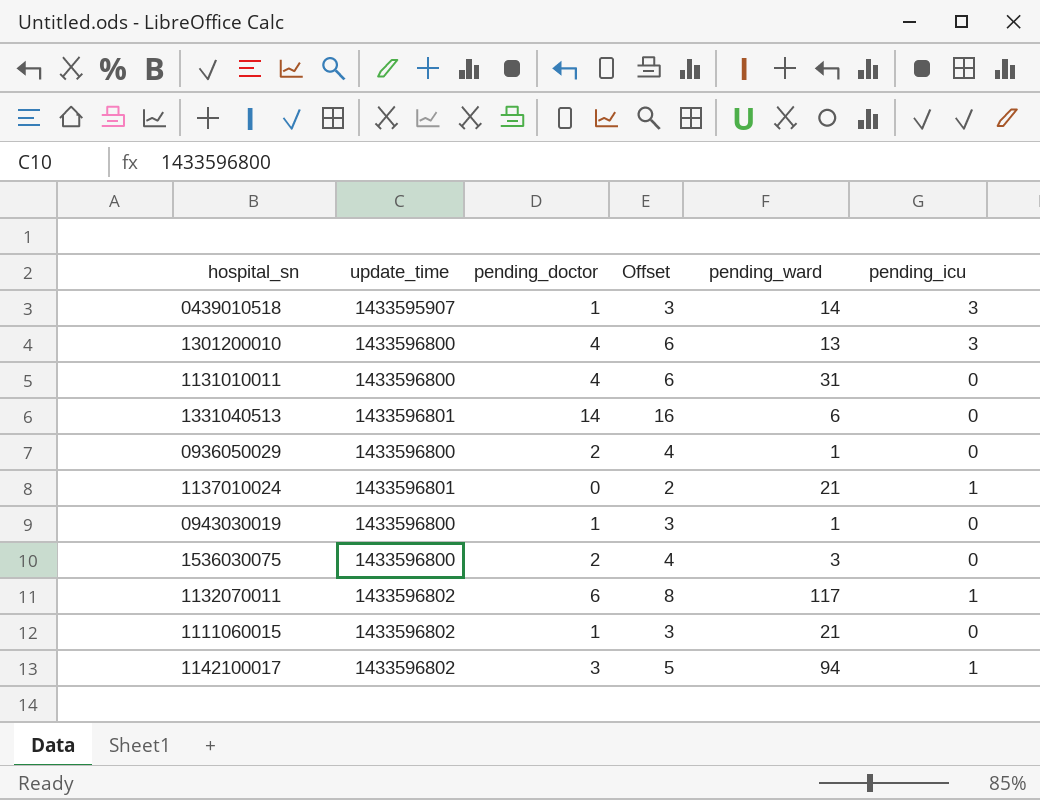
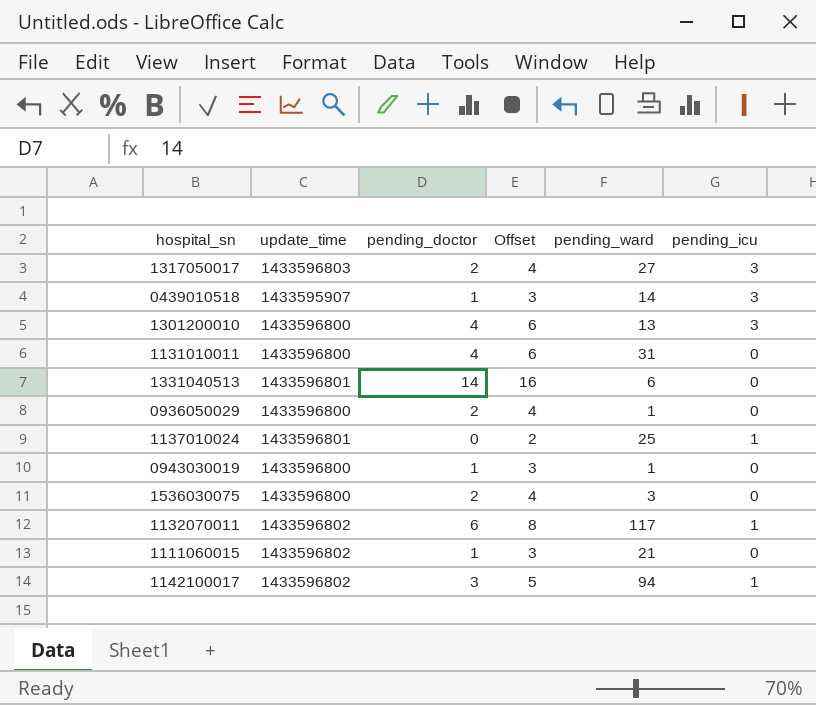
row 1317050017: none -> 1433596803 | 2 | 4 | 27 | 3
1137010024 | pending_ward: 21 -> 25

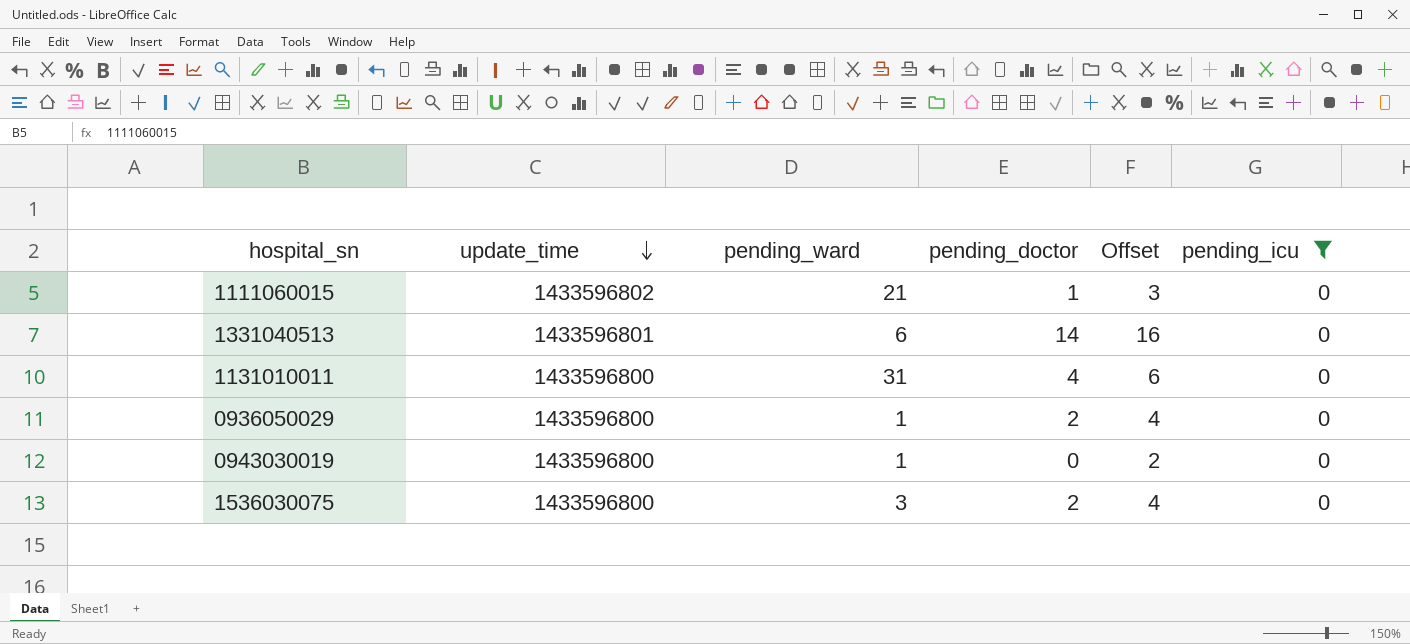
filter: none -> pending_icu = 0
row order: none -> update_time descending
column pending_ward | position: 5 -> 3
0943030019 | pending_doctor: 1 -> 0
0943030019 | Offset: 3 -> 2

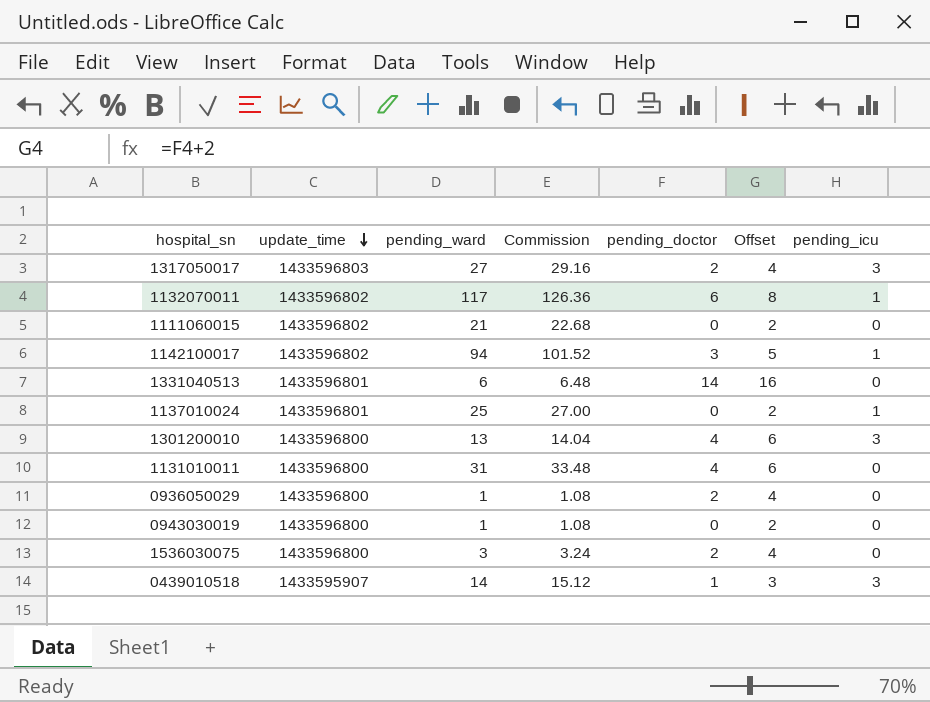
filter: pending_icu = 0 -> none
column Commission | formula: none -> [pending_ward] * 1.08
1111060015 | pending_doctor: 1 -> 0
1111060015 | Offset: 3 -> 2

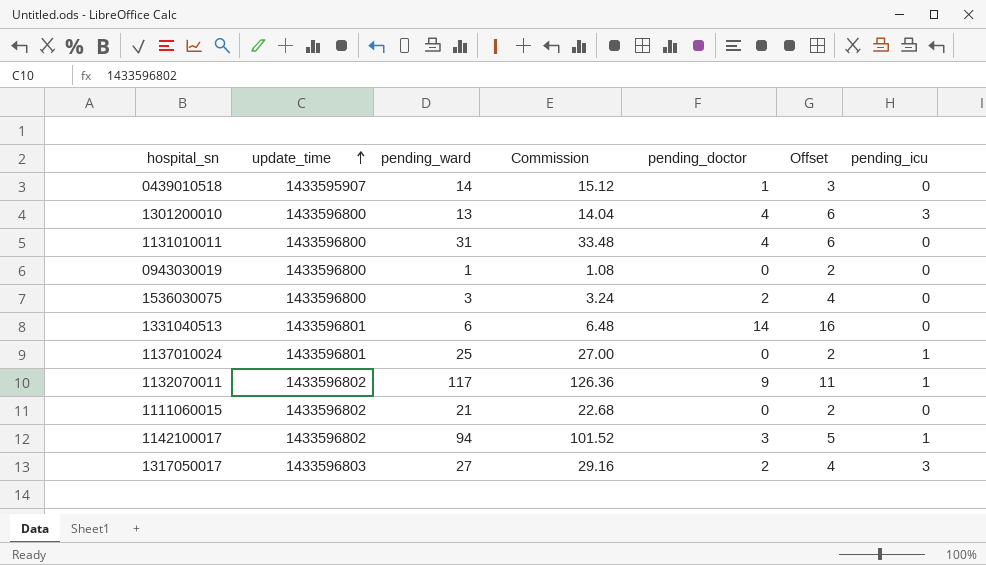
row order: update_time descending -> update_time ascending
row 0936050029: 1433596800 | 1 | 1.08 | 2 | 4 | 0 -> none
0439010518 | pending_icu: 3 -> 0
1132070011 | pending_doctor: 6 -> 9
1132070011 | Offset: 8 -> 11

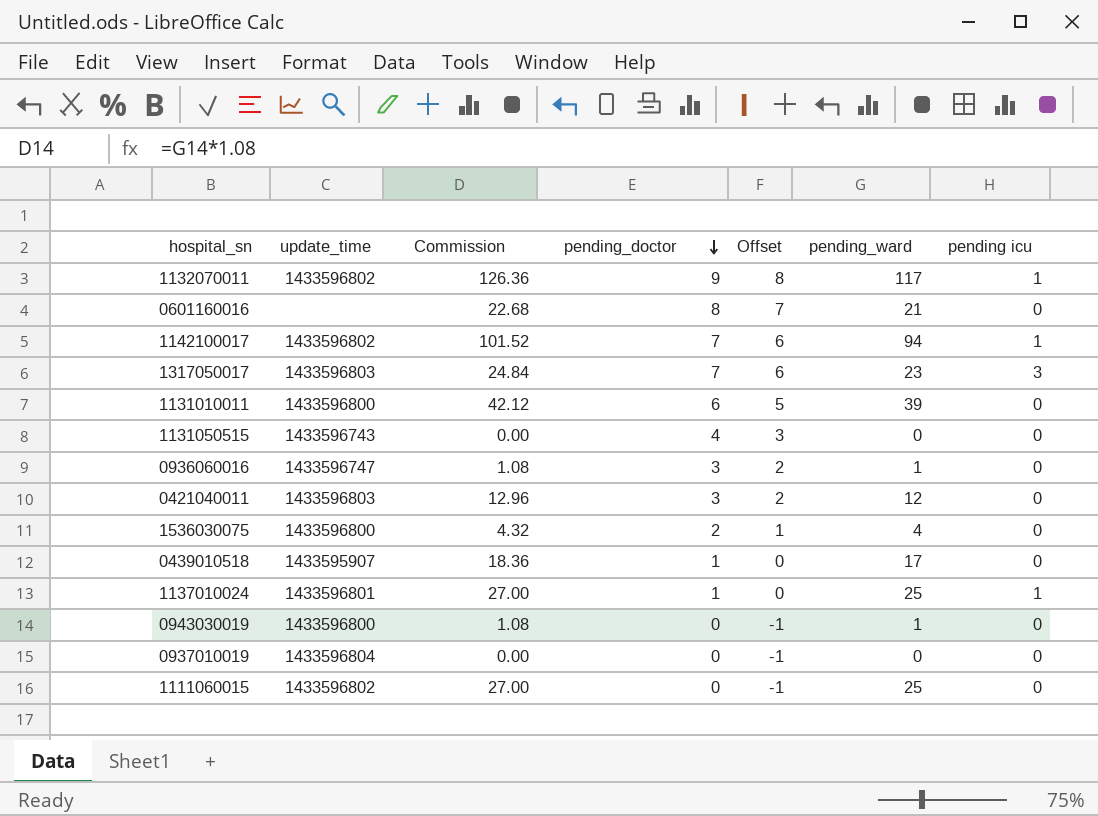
row order: update_time ascending -> pending_doctor descending
column Offset | formula: [pending_doctor] + 2 -> [pending_doctor] - 1
column pending_ward | position: 3 -> 6
column name: pending_icu -> pending icu
row 1301200010: 1433596800 | 13 | 14.04 | 4 | 6 | 3 -> none
row 1331040513: 1433596801 | 6 | 6.48 | 14 | 16 | 0 -> none
row 0601160016: none -> none | 22.68 | 8 | 7 | 21 | 0
1142100017 | pending_doctor: 3 -> 7
1317050017 | Commission: 29.16 -> 24.84
1317050017 | pending_doctor: 2 -> 7
1317050017 | pending_ward: 27 -> 23
1131010011 | Commission: 33.48 -> 42.12
1131010011 | pending_doctor: 4 -> 6
1131010011 | pending_ward: 31 -> 39
row 1131050515: none -> 1433596743 | 0.00 | 4 | 3 | 0 | 0
row 0936060016: none -> 1433596747 | 1.08 | 3 | 2 | 1 | 0
row 0421040011: none -> 1433596803 | 12.96 | 3 | 2 | 12 | 0
1536030075 | Commission: 3.24 -> 4.32
1536030075 | pending_ward: 3 -> 4
0439010518 | Commission: 15.12 -> 18.36
0439010518 | pending_ward: 14 -> 17
1137010024 | pending_doctor: 0 -> 1
row 0937010019: none -> 1433596804 | 0.00 | 0 | -1 | 0 | 0
1111060015 | Commission: 22.68 -> 27.00
1111060015 | pending_ward: 21 -> 25

